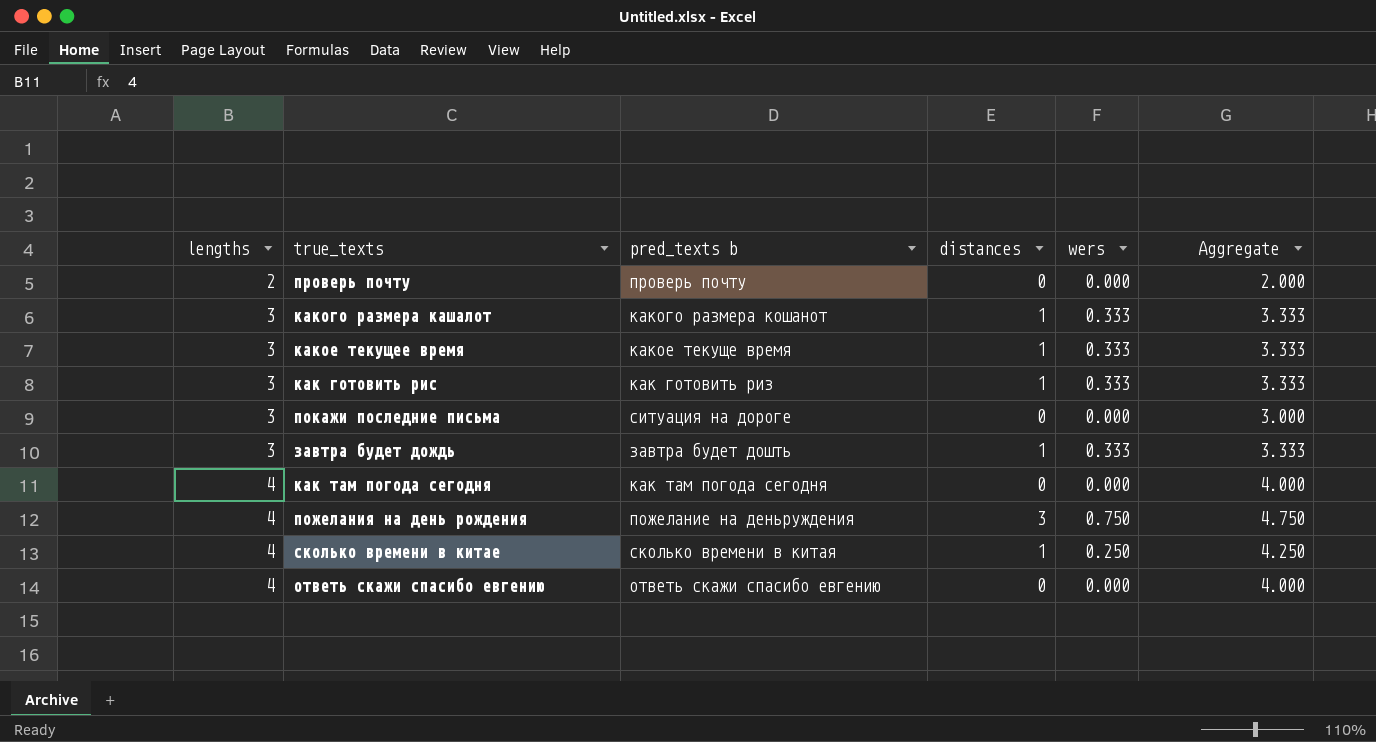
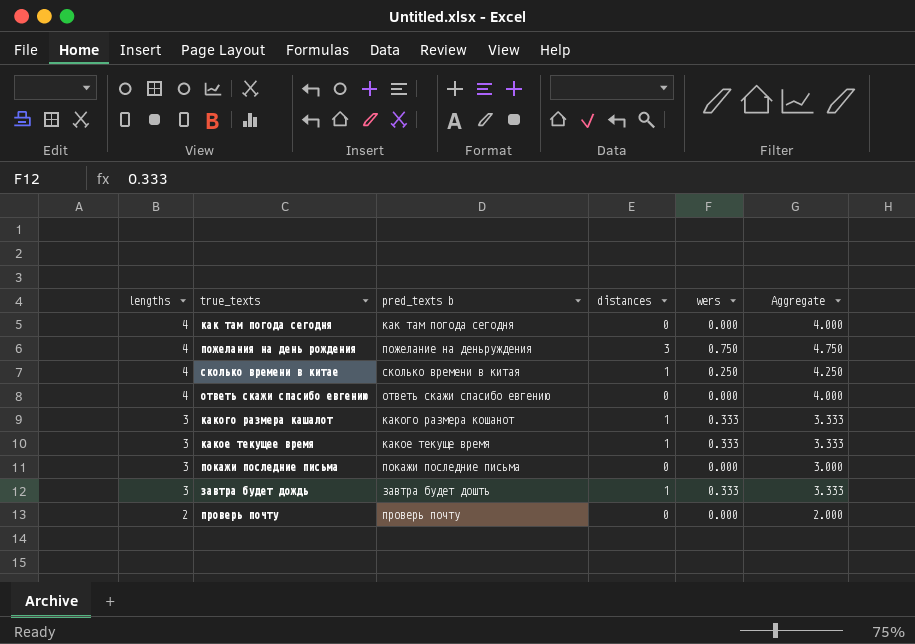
row order: lengths ascending -> lengths descending
row как готовить рис: 3 | как готовить риз | 1 | 0.333 | 3.333 -> none
покажи последние письма | pred_texts b: ситуация на дороге -> покажи последние письма

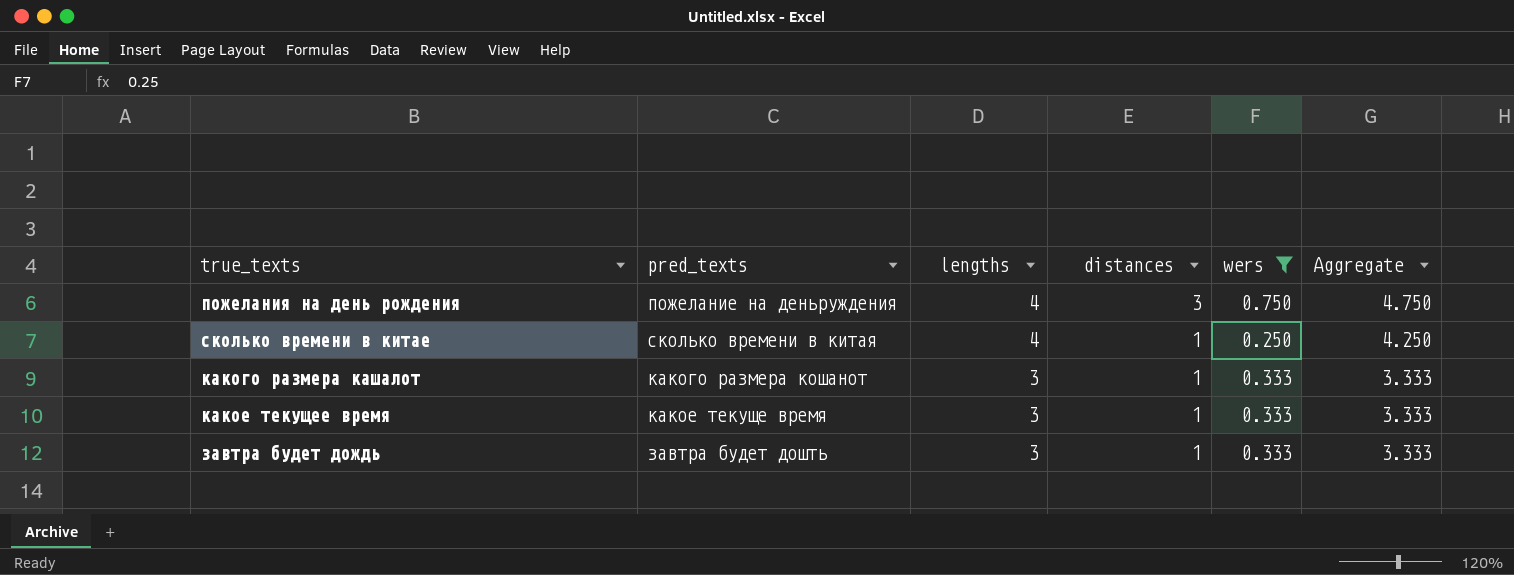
filter: none -> wers != 0.000
column name: pred_texts b -> pred_texts
column lengths | position: 1 -> 3

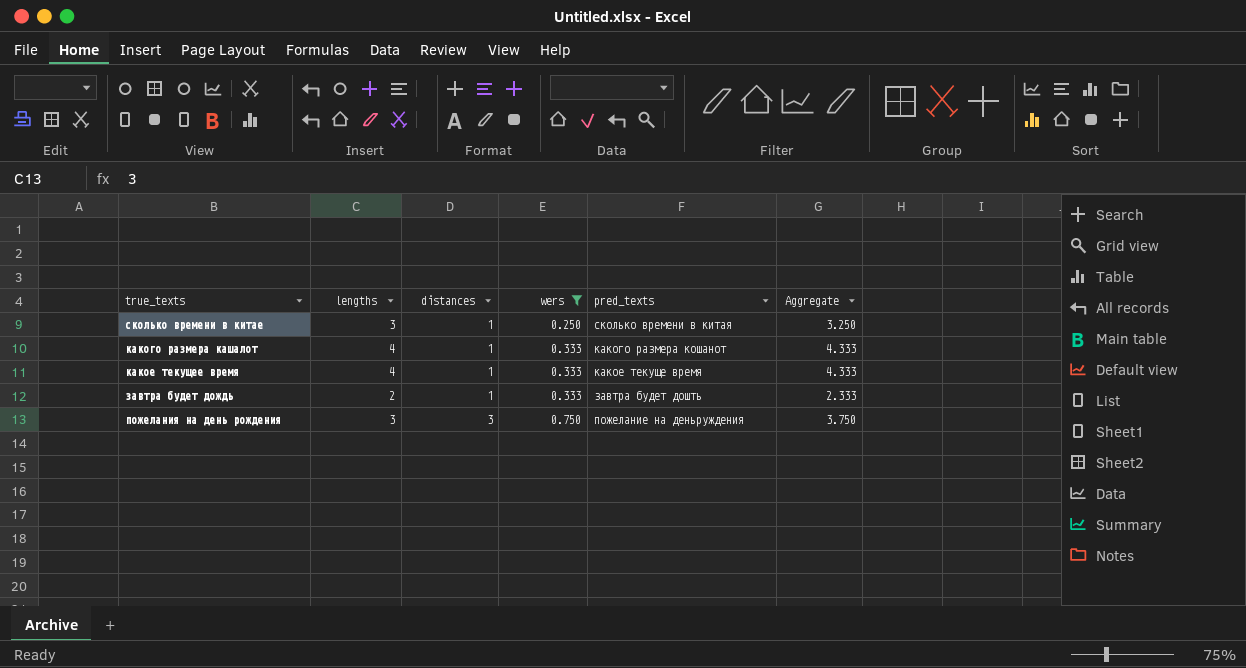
row order: lengths descending -> distances ascending
column pred_texts | position: 2 -> 5
сколько времени в китае | lengths: 4 -> 3
сколько времени в китае | Aggregate: 4.250 -> 3.250
какого размера кашалот | lengths: 3 -> 4
какого размера кашалот | Aggregate: 3.333 -> 4.333
какое текущее время | lengths: 3 -> 4
какое текущее время | Aggregate: 3.333 -> 4.333
завтра будет дождь | lengths: 3 -> 2
завтра будет дождь | Aggregate: 3.333 -> 2.333
пожелания на день рождения | lengths: 4 -> 3
пожелания на день рождения | Aggregate: 4.750 -> 3.750

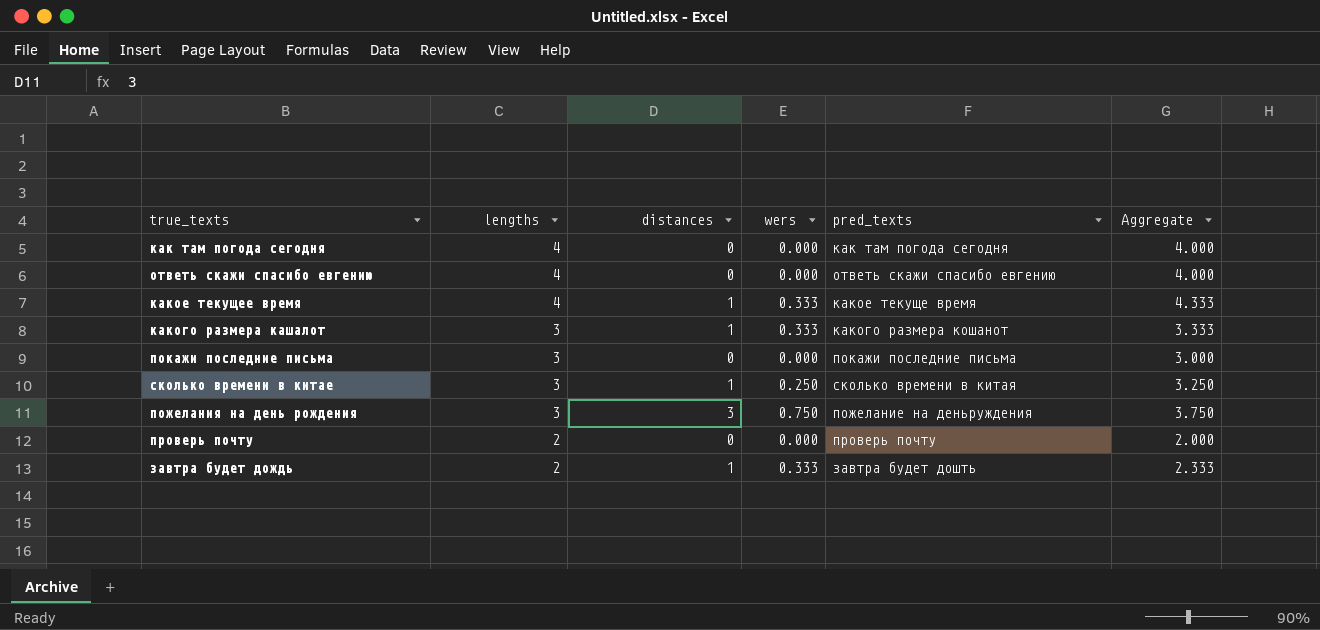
filter: wers != 0.000 -> none
row order: distances ascending -> lengths descending
какого размера кашалот | lengths: 4 -> 3
какого размера кашалот | Aggregate: 4.333 -> 3.333

